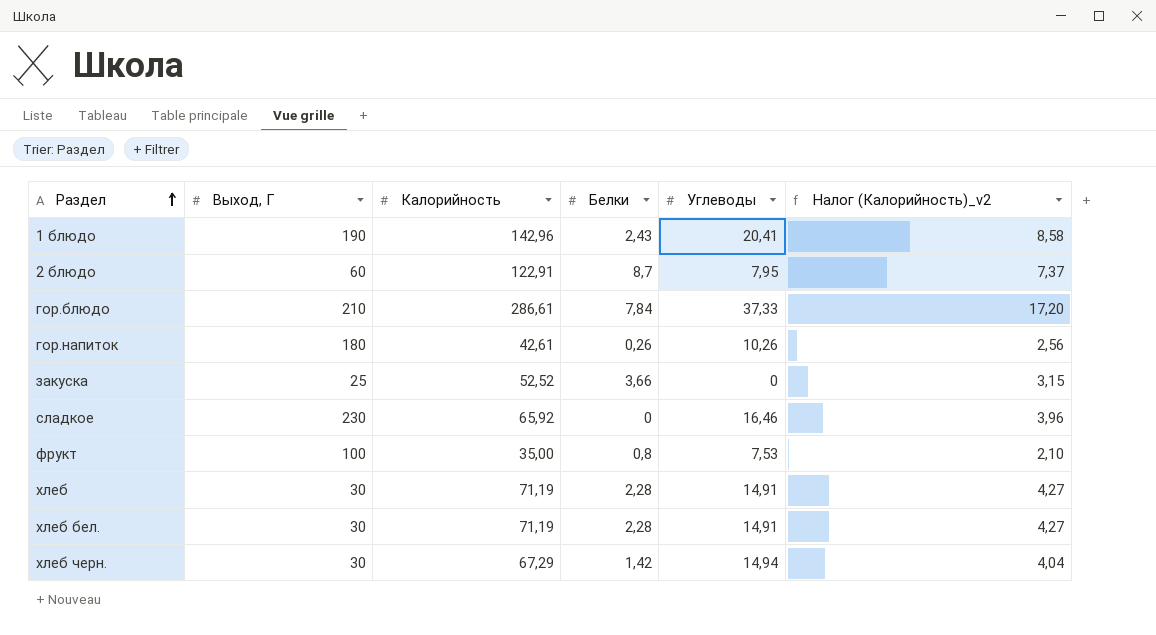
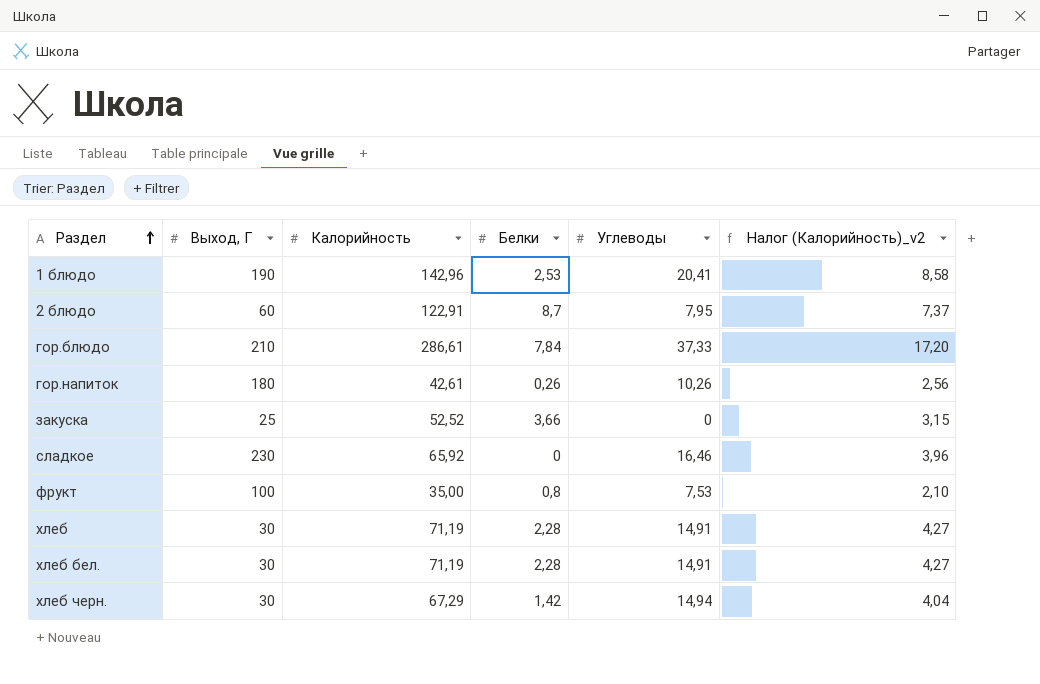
1 блюдо | Белки: 2,43 -> 2,53

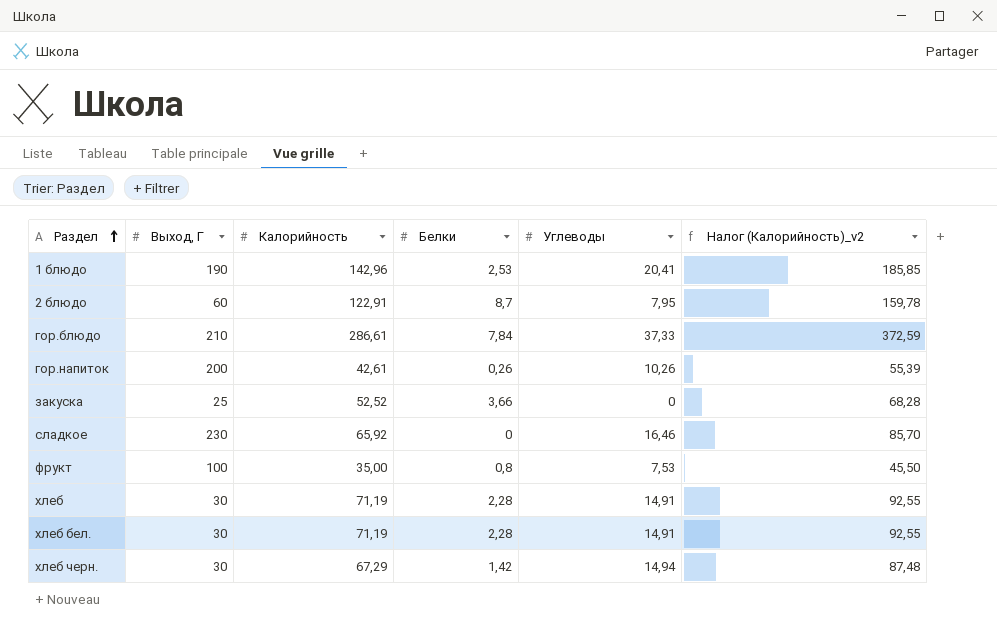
column Налог (Калорийность)_v2 | formula: [Калорийность] * 0,06 -> [Калорийность] * 1,3
гор.напиток | Выход, Г: 180 -> 200

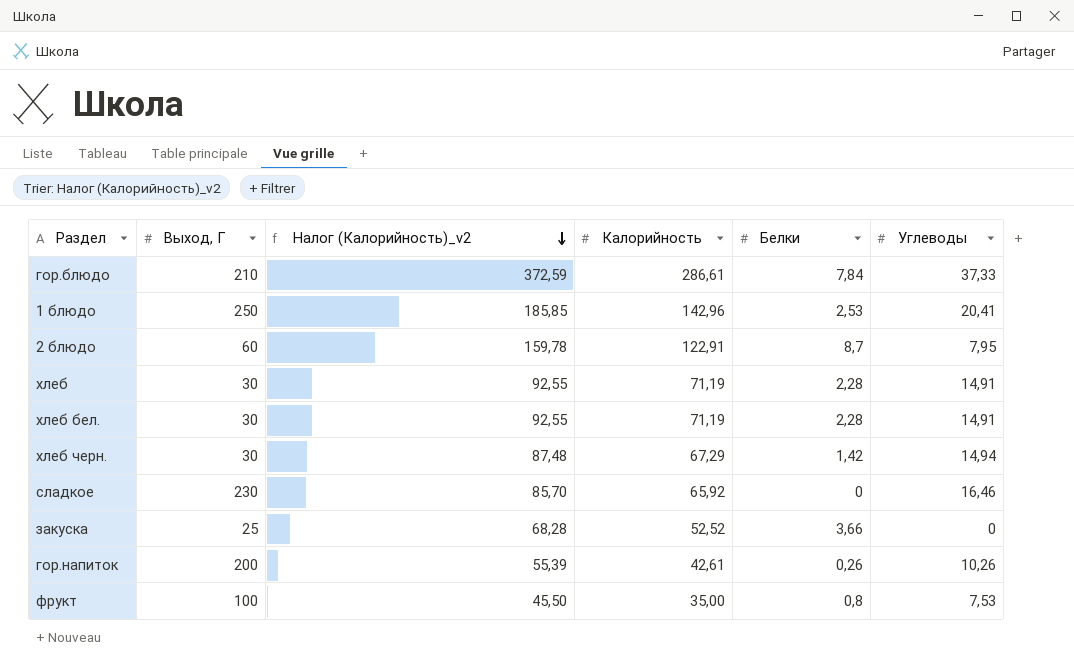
row order: Раздел ascending -> Налог (Калорийность)_v2 descending
column Налог (Калорийность)_v2 | position: 6 -> 3
1 блюдо | Выход, Г: 190 -> 250

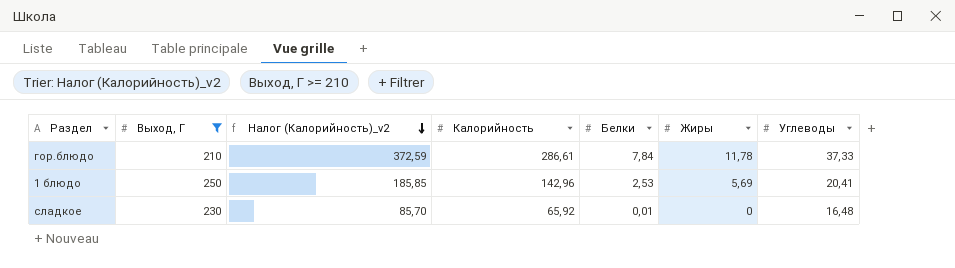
filter: none -> Выход, Г >= 210
column Жиры | position: none -> 6
сладкое | Белки: 0 -> 0,01
сладкое | Углеводы: 16,46 -> 16,48

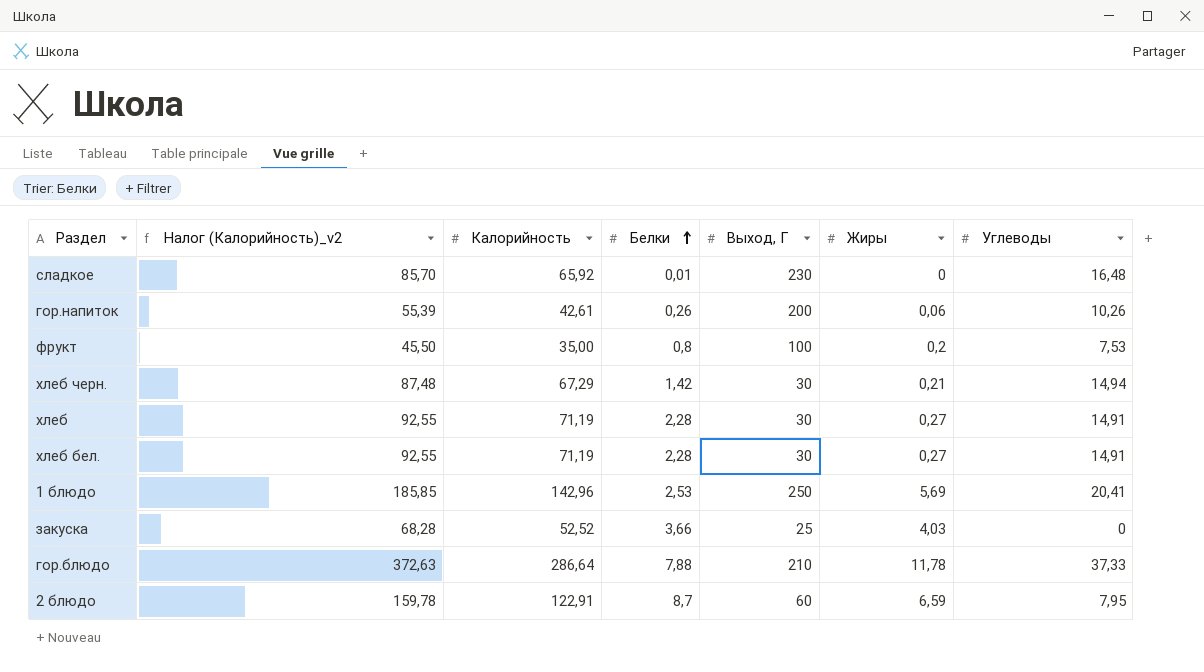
filter: Выход, Г >= 210 -> none
row order: Налог (Калорийность)_v2 descending -> Белки ascending
column Выход, Г | position: 2 -> 5
гор.блюдо | Налог (Калорийность)_v2: 372,59 -> 372,63
гор.блюдо | Калорийность: 286,61 -> 286,64
гор.блюдо | Белки: 7,84 -> 7,88

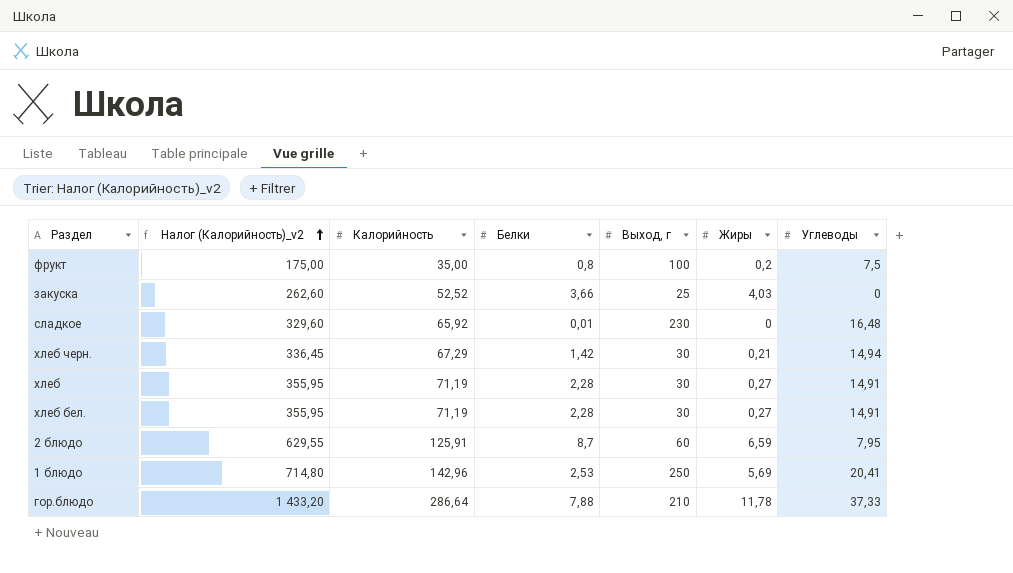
row order: Белки ascending -> Налог (Калорийность)_v2 ascending
column Налог (Калорийность)_v2 | formula: [Калорийность] * 1,3 -> [Калорийность] * 5
column name: Выход, Г -> Выход, г
row гор.напиток: 55,39 | 42,61 | 0,26 | 200 | 0,06 | 10,26 -> none
фрукт | Углеводы: 7,53 -> 7,5
2 блюдо | Калорийность: 122,91 -> 125,91

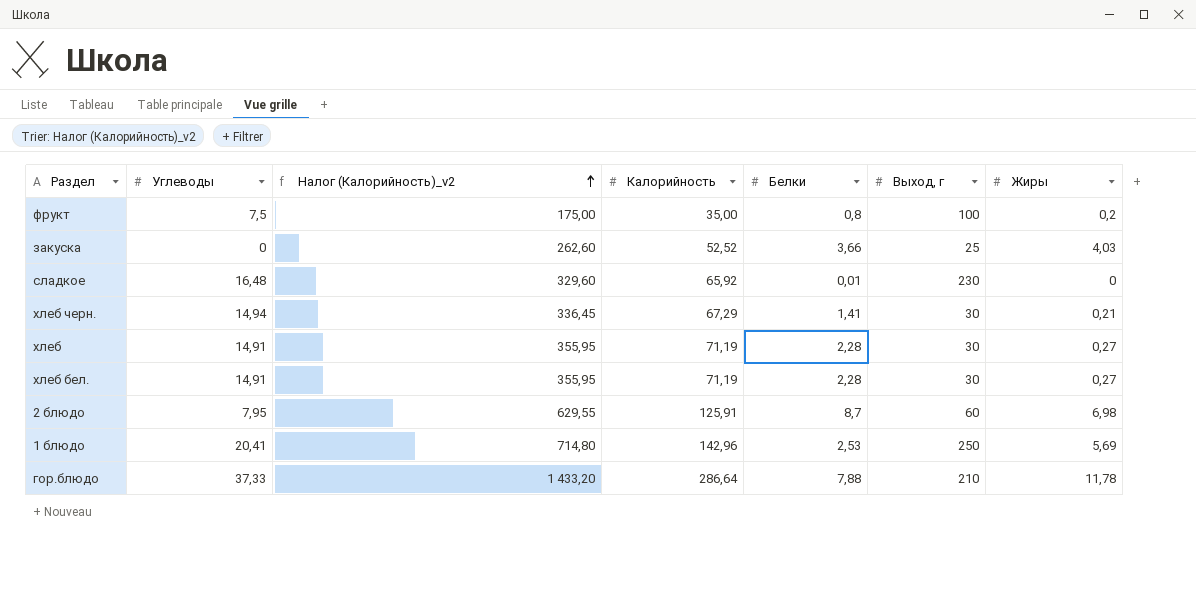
column Углеводы | position: 7 -> 2
хлеб черн. | Белки: 1,42 -> 1,41
2 блюдо | Жиры: 6,59 -> 6,98

